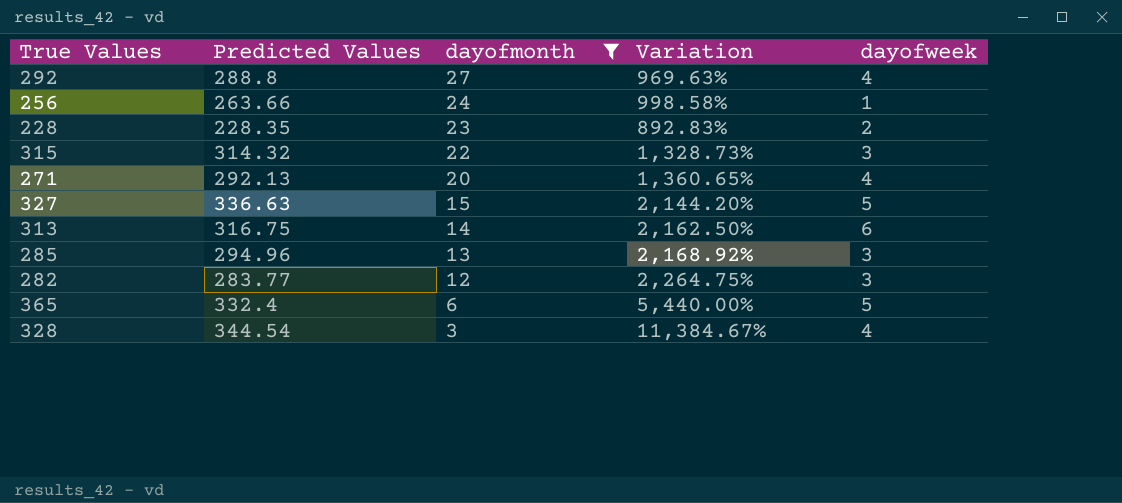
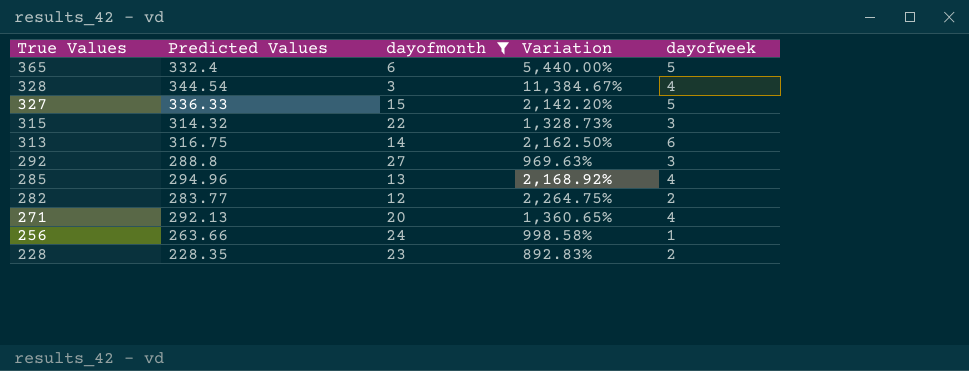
row order: dayofmonth descending -> True Values descending
327 | Predicted Values: 336.63 -> 336.33
327 | Variation: 2,144.20% -> 2,142.20%
292 | dayofweek: 4 -> 3
285 | dayofweek: 3 -> 4
282 | dayofweek: 3 -> 2

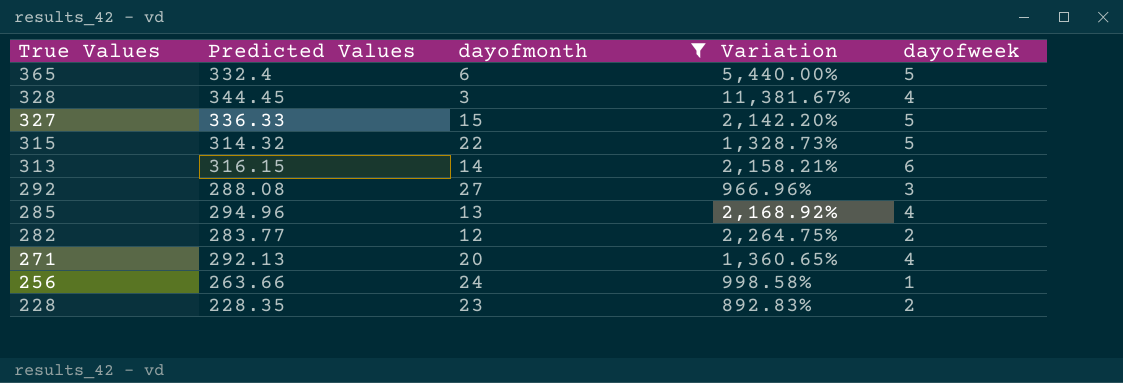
328 | Predicted Values: 344.54 -> 344.45
328 | Variation: 11,384.67% -> 11,381.67%
315 | dayofweek: 3 -> 5
313 | Predicted Values: 316.75 -> 316.15
313 | Variation: 2,162.50% -> 2,158.21%
292 | Predicted Values: 288.8 -> 288.08
292 | Variation: 969.63% -> 966.96%

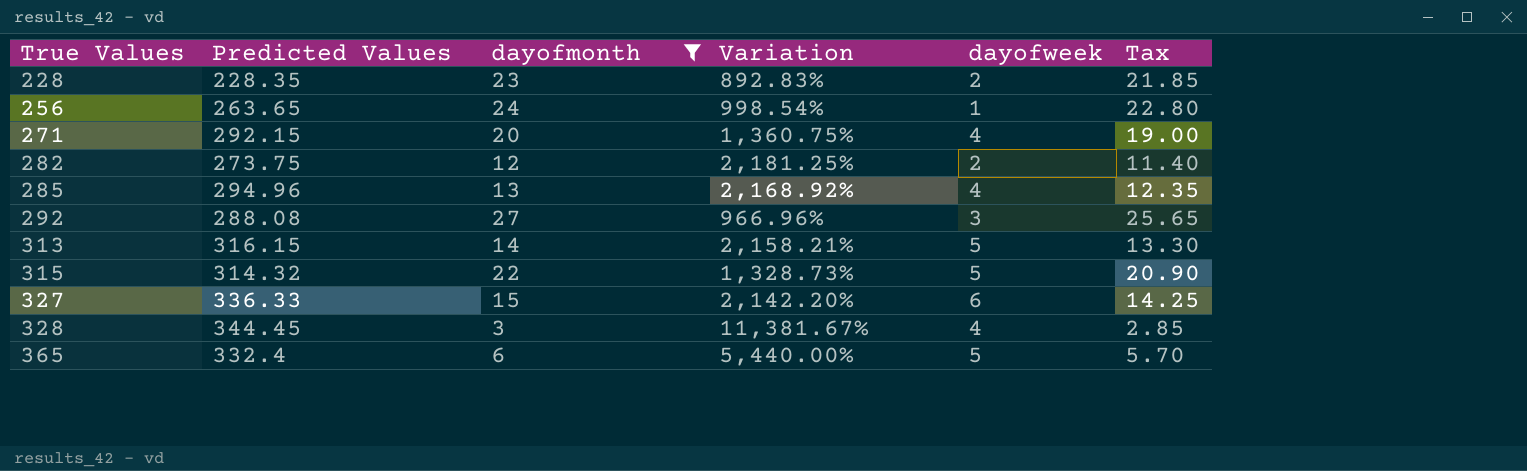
row order: True Values descending -> True Values ascending
column Tax | formula: none -> [dayofmonth] * 0.95
256 | Predicted Values: 263.66 -> 263.65
256 | Variation: 998.58% -> 998.54%
271 | Predicted Values: 292.13 -> 292.15
271 | Variation: 1,360.65% -> 1,360.75%
282 | Predicted Values: 283.77 -> 273.75
282 | Variation: 2,264.75% -> 2,181.25%
313 | dayofweek: 6 -> 5
327 | dayofweek: 5 -> 6

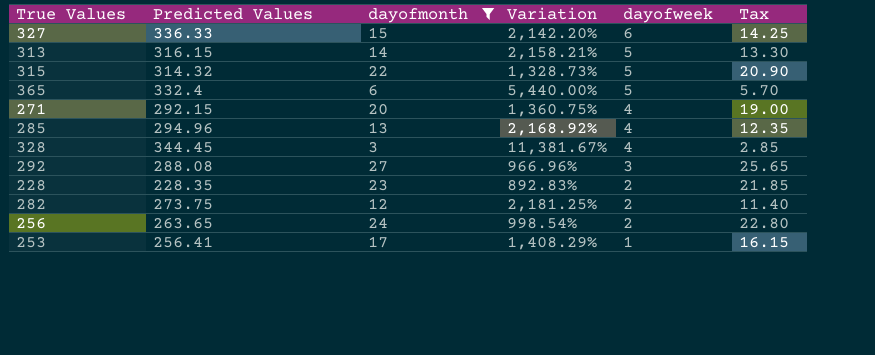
row order: True Values ascending -> dayofweek descending
256 | dayofweek: 1 -> 2
row 253: none -> 256.41 | 17 | 1,408.29% | 1 | 16.15

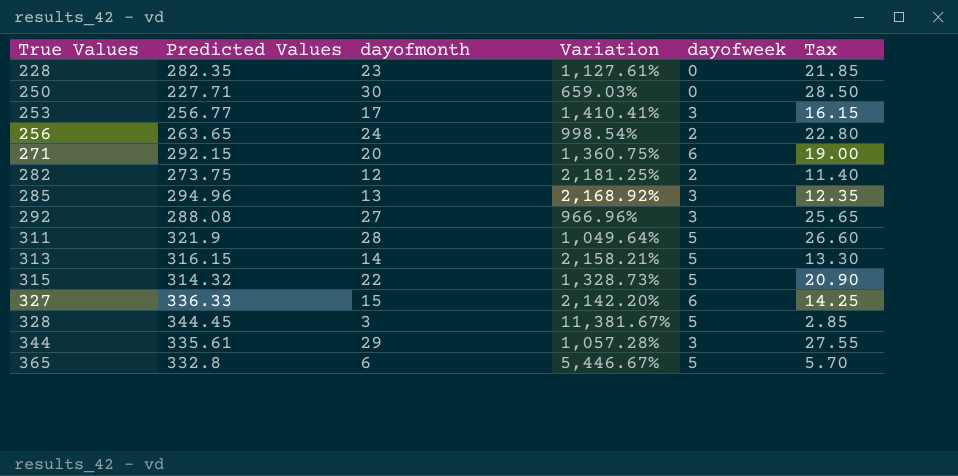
filter: dayofmonth <= 27 -> none
row order: dayofweek descending -> True Values ascending
228 | Predicted Values: 228.35 -> 282.35
228 | Variation: 892.83% -> 1,127.61%
228 | dayofweek: 2 -> 0
253 | Predicted Values: 256.41 -> 256.77
253 | Variation: 1,408.29% -> 1,410.41%
253 | dayofweek: 1 -> 3
271 | dayofweek: 4 -> 6
285 | dayofweek: 4 -> 3
328 | dayofweek: 4 -> 5
365 | Predicted Values: 332.4 -> 332.8
365 | Variation: 5,440.00% -> 5,446.67%

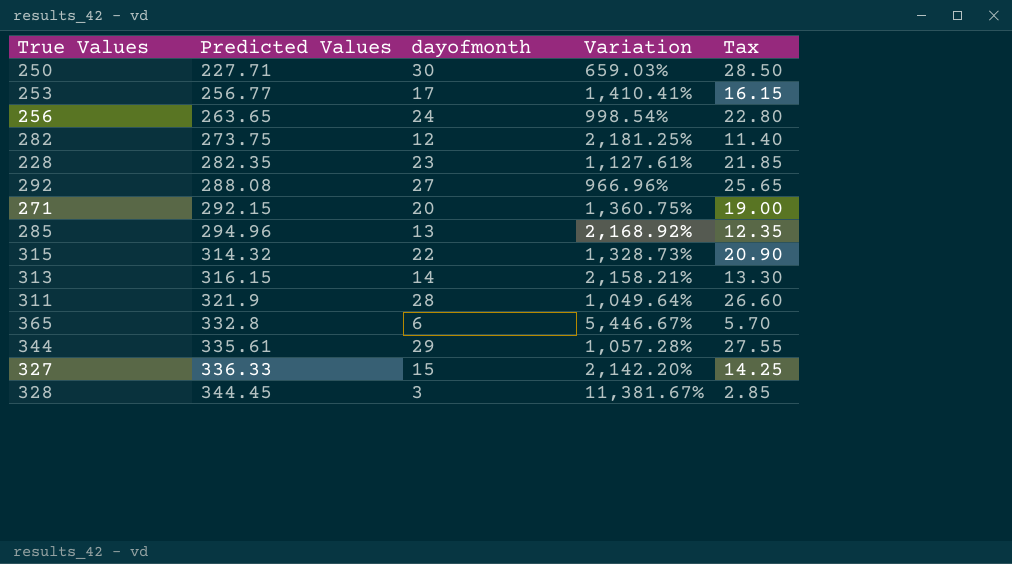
row order: True Values ascending -> Predicted Values ascending
column dayofweek | position: 5 -> none

